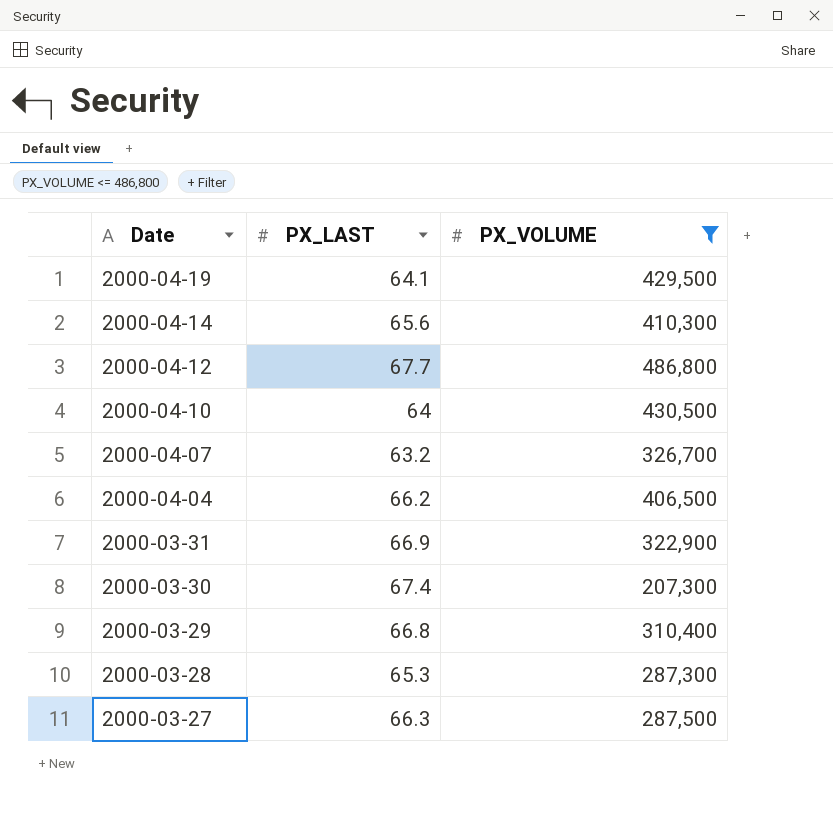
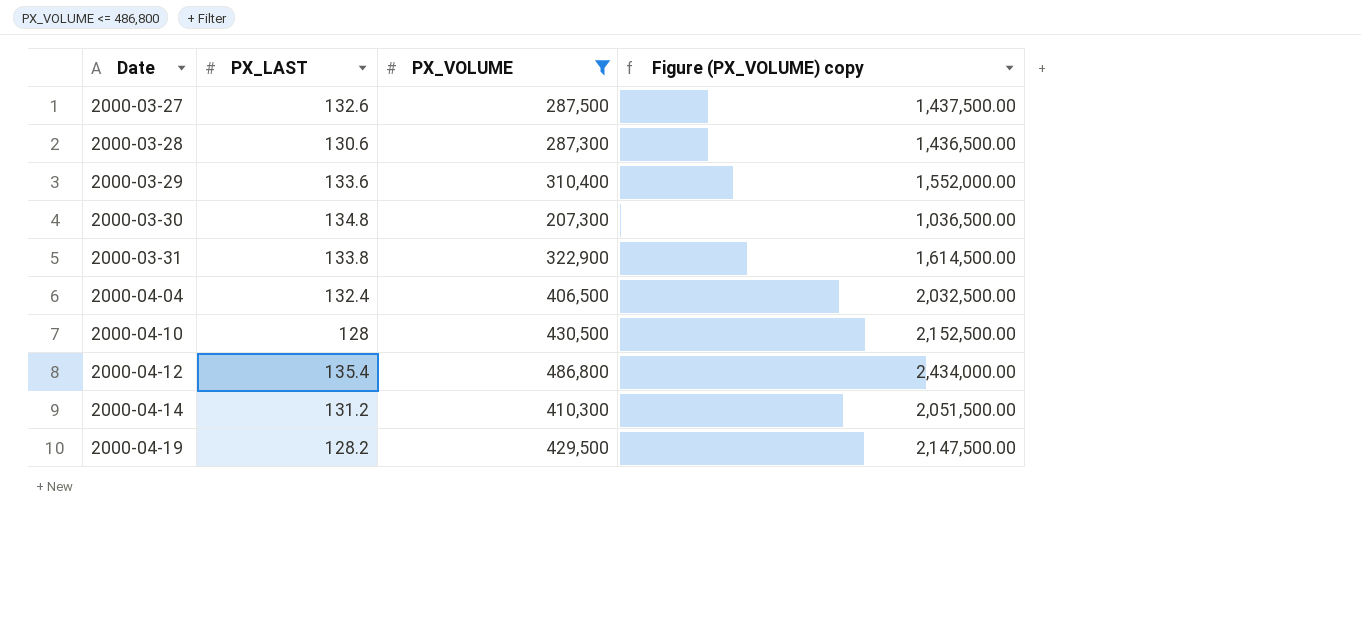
row order: Date descending -> Date ascending
column Figure (PX_VOLUME) copy | formula: none -> [PX_VOLUME] * 5
row 2000-04-07: 63.2 | 326,700 -> none
2000-03-27 | PX_LAST: 66.3 -> 132.6
2000-03-28 | PX_LAST: 65.3 -> 130.6
2000-03-29 | PX_LAST: 66.8 -> 133.6
2000-03-30 | PX_LAST: 67.4 -> 134.8
2000-03-31 | PX_LAST: 66.9 -> 133.8
2000-04-04 | PX_LAST: 66.2 -> 132.4
2000-04-10 | PX_LAST: 64 -> 128
2000-04-12 | PX_LAST: 67.7 -> 135.4
2000-04-14 | PX_LAST: 65.6 -> 131.2
2000-04-19 | PX_LAST: 64.1 -> 128.2

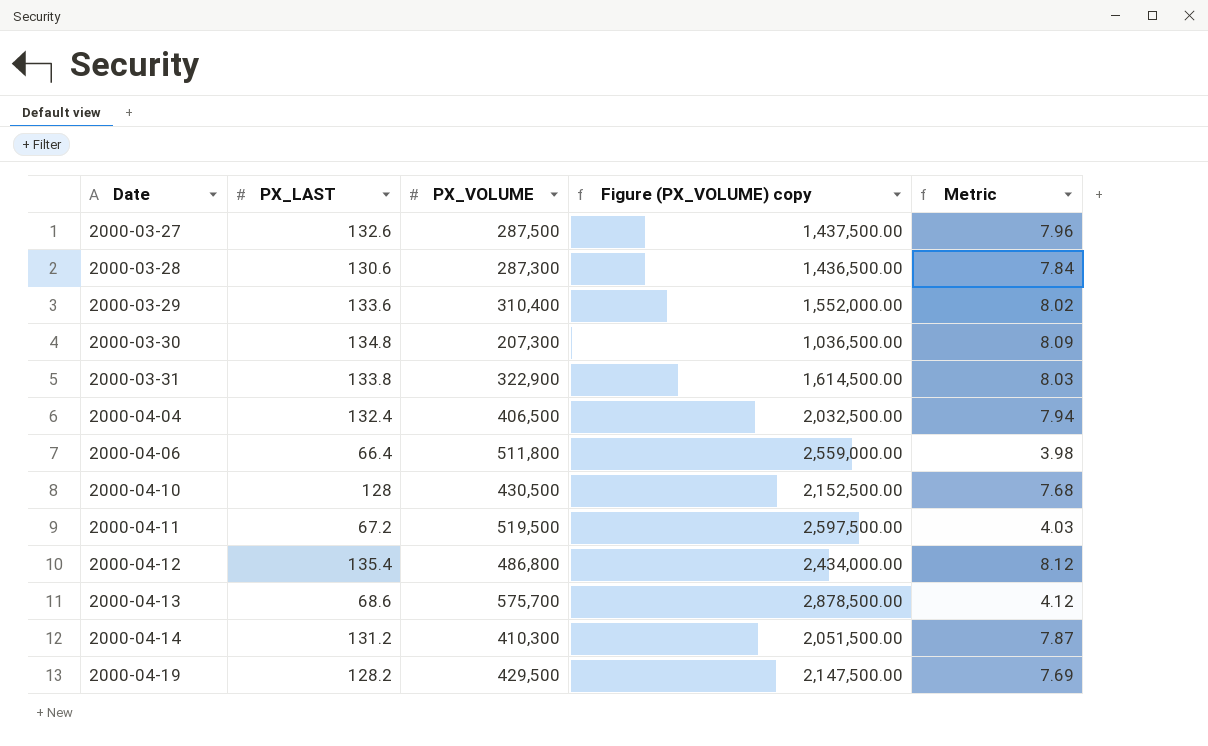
filter: PX_VOLUME <= 486,800 -> none
column Metric | formula: none -> [PX_LAST] * 0.06

